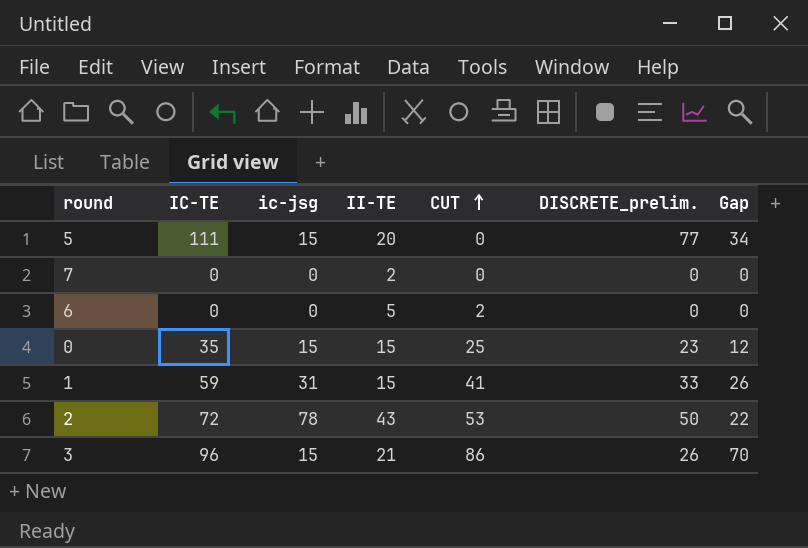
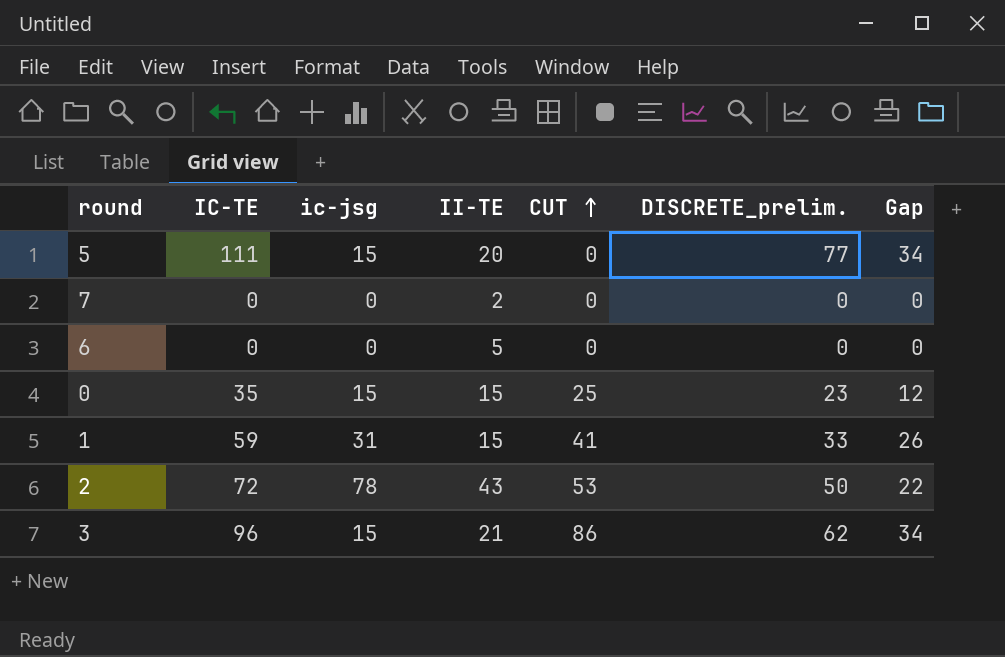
6 | CUT: 2 -> 0
3 | DISCRETE_prelim.: 26 -> 62
3 | Gap: 70 -> 34

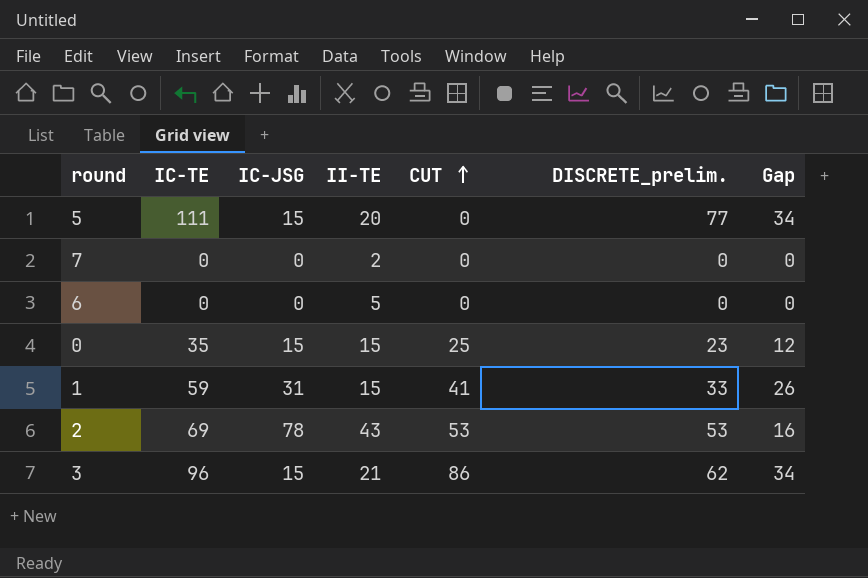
column name: ic-jsg -> IC-JSG
2 | IC-TE: 72 -> 69
2 | DISCRETE_prelim.: 50 -> 53
2 | Gap: 22 -> 16

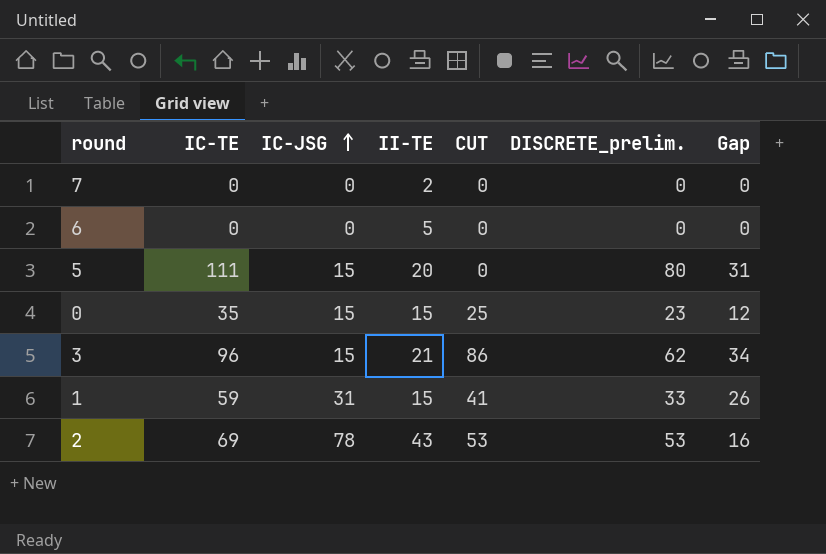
row order: CUT ascending -> IC-JSG ascending
5 | DISCRETE_prelim.: 77 -> 80
5 | Gap: 34 -> 31

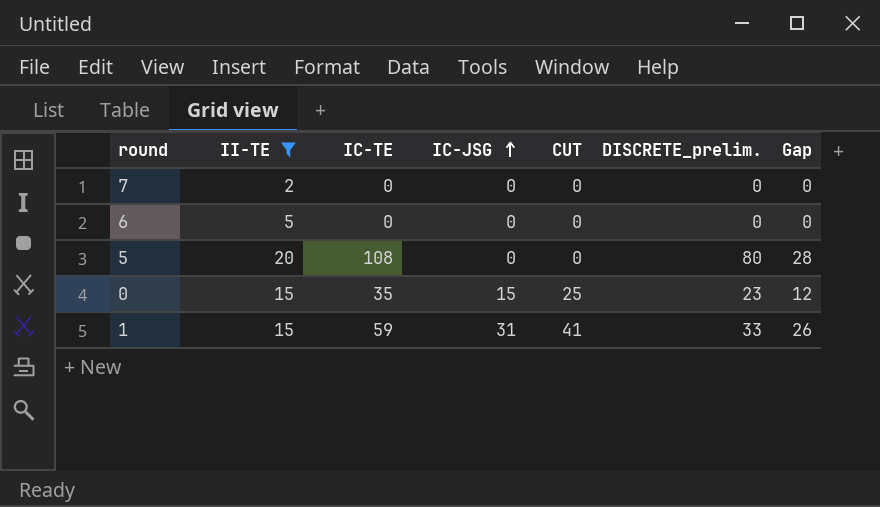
filter: none -> II-TE <= 20
column II-TE | position: 4 -> 2
5 | IC-TE: 111 -> 108
5 | IC-JSG: 15 -> 0
5 | Gap: 31 -> 28

